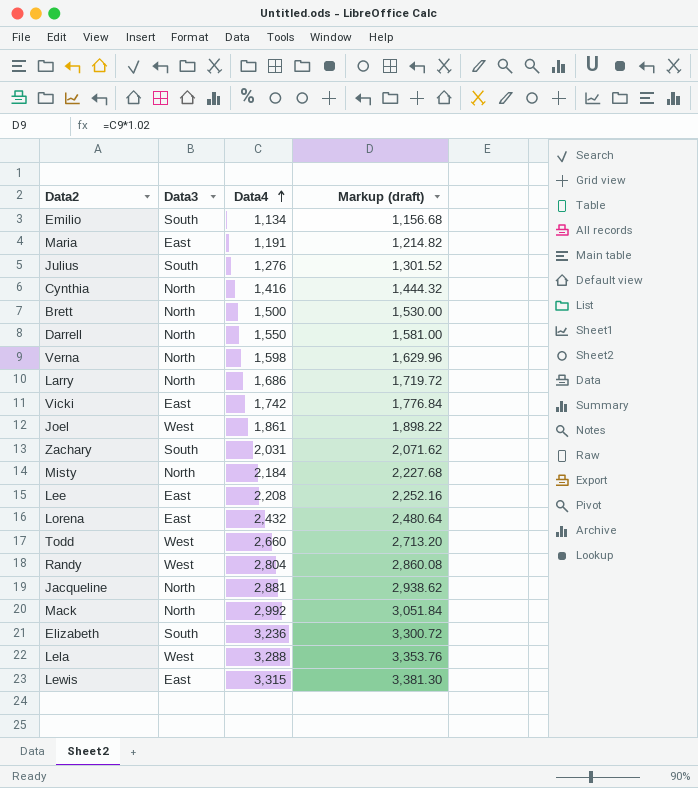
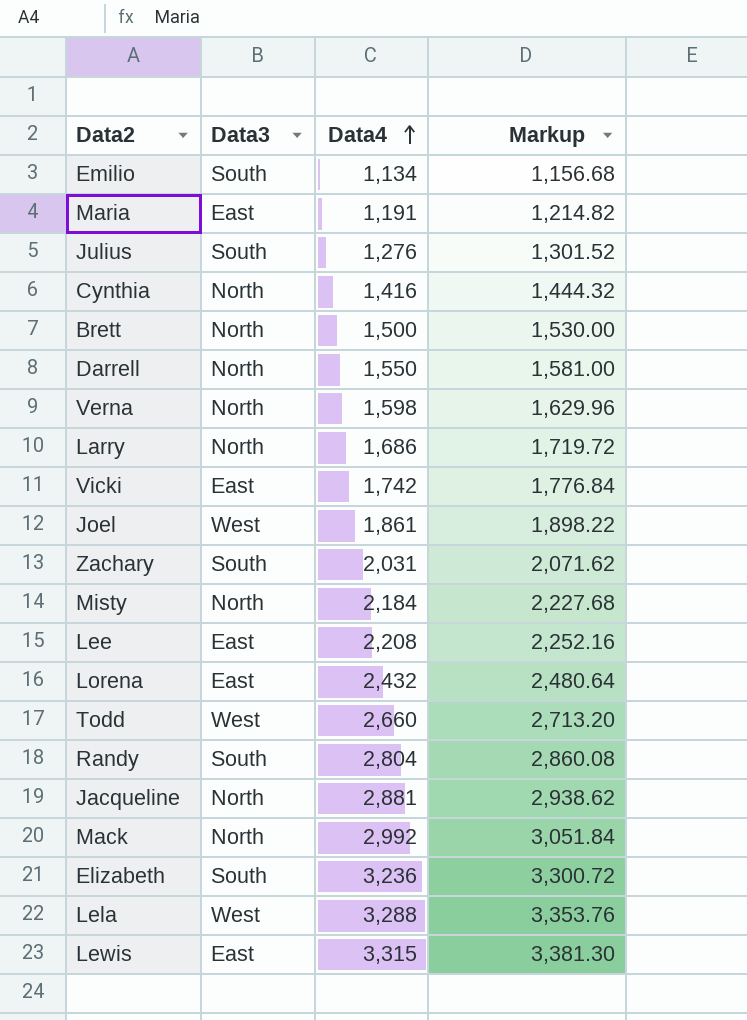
column name: Markup (draft) -> Markup
Randy | Data3: West -> South

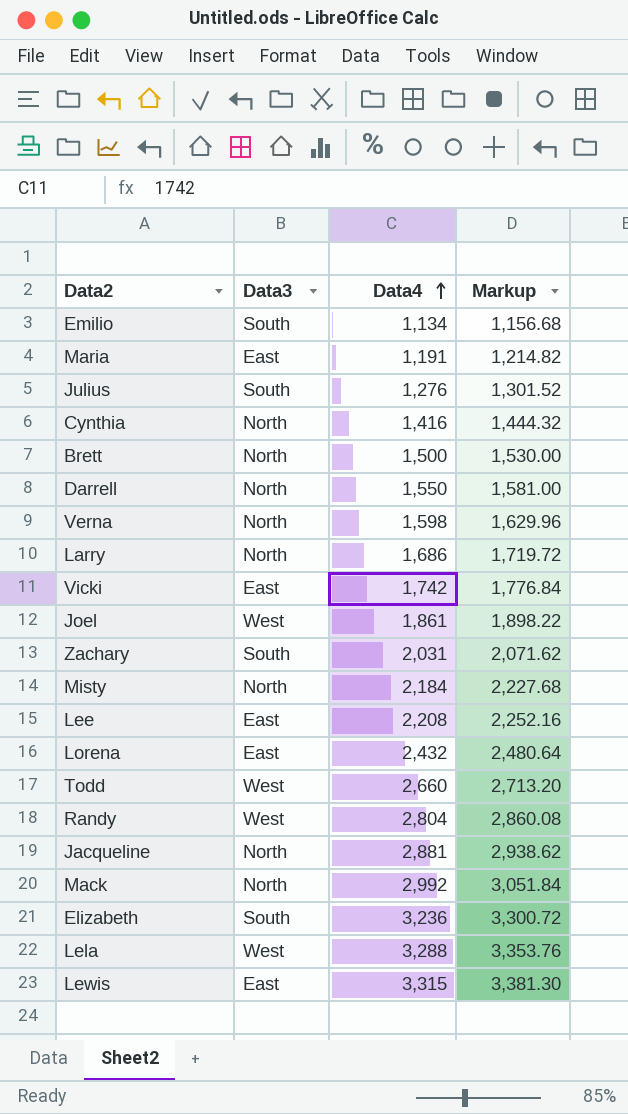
Randy | Data3: South -> West

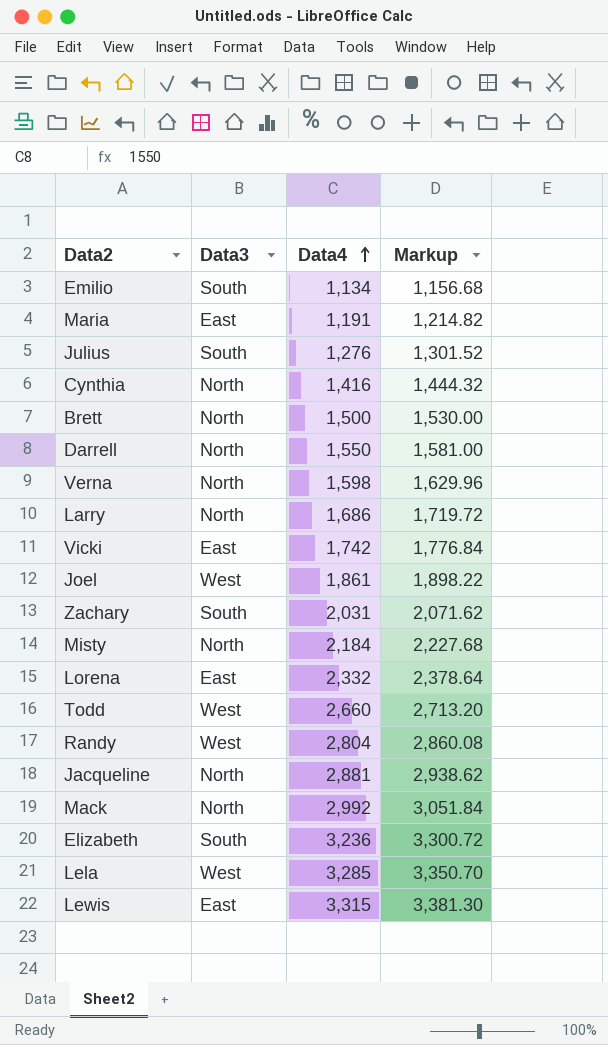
row Lee: East | 2,208 | 2,252.16 -> none
Lorena | Data4: 2,432 -> 2,332
Lorena | Markup: 2,480.64 -> 2,378.64
Lela | Data4: 3,288 -> 3,285
Lela | Markup: 3,353.76 -> 3,350.70

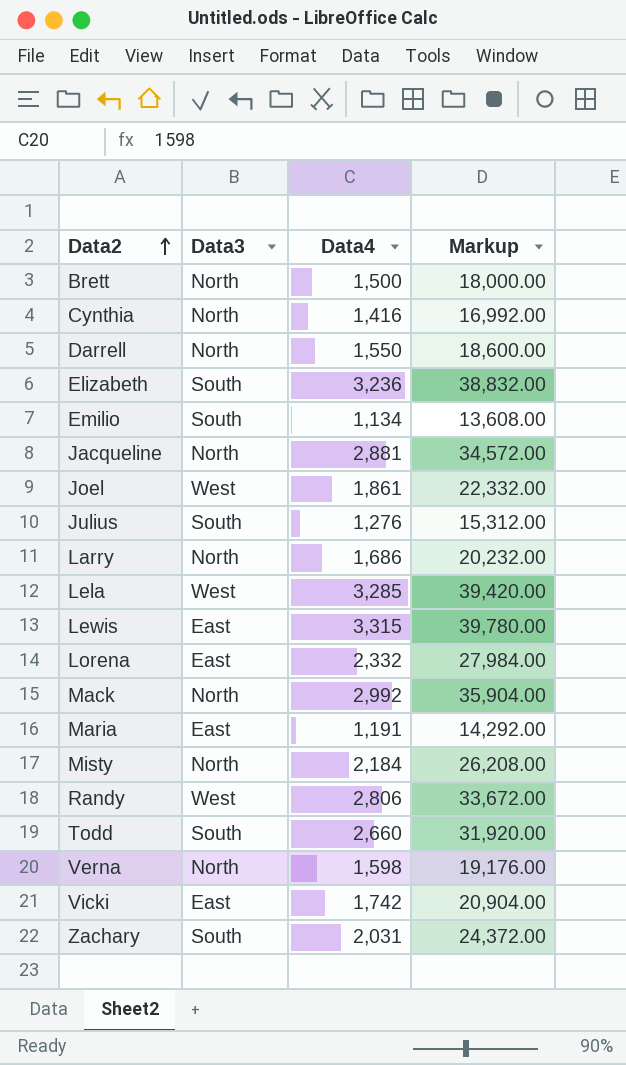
row order: Data4 ascending -> Data2 ascending
column Markup | formula: [Data4] * 1.02 -> [Data4] * 12
Randy | Data4: 2,804 -> 2,806
Todd | Data3: West -> South

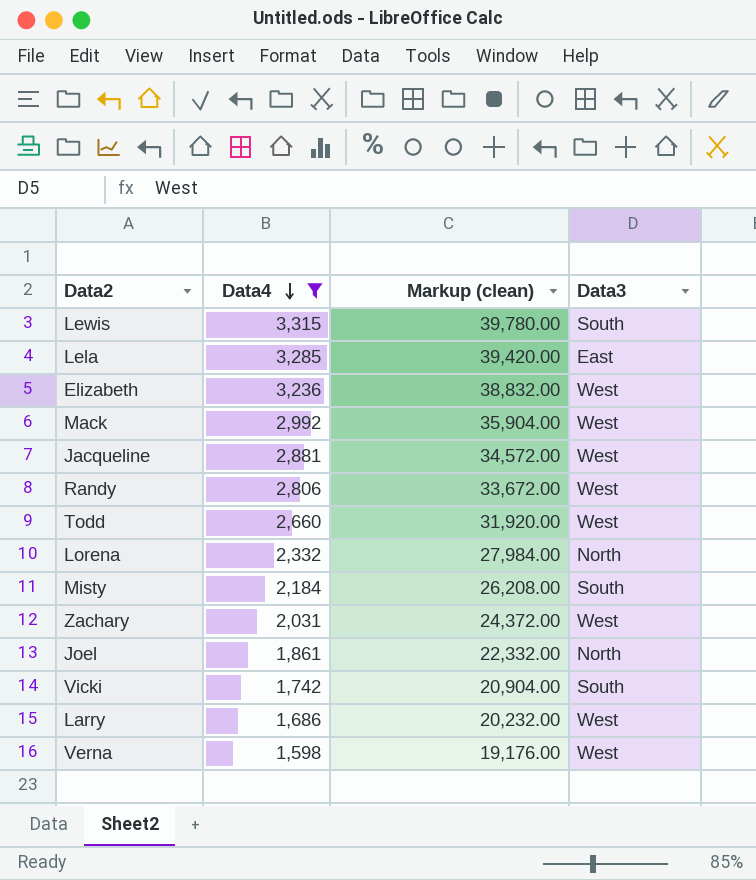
filter: none -> Data4 >= 1,598
row order: Data2 ascending -> Data4 descending
column name: Markup -> Markup (clean)
column Data3 | position: 2 -> 4
Lewis | Data3: East -> South
Lela | Data3: West -> East
Elizabeth | Data3: South -> West
Mack | Data3: North -> West
Jacqueline | Data3: North -> West
Todd | Data3: South -> West
Lorena | Data3: East -> North
Misty | Data3: North -> South
Zachary | Data3: South -> West
Joel | Data3: West -> North
Vicki | Data3: East -> South
Larry | Data3: North -> West
Verna | Data3: North -> West

